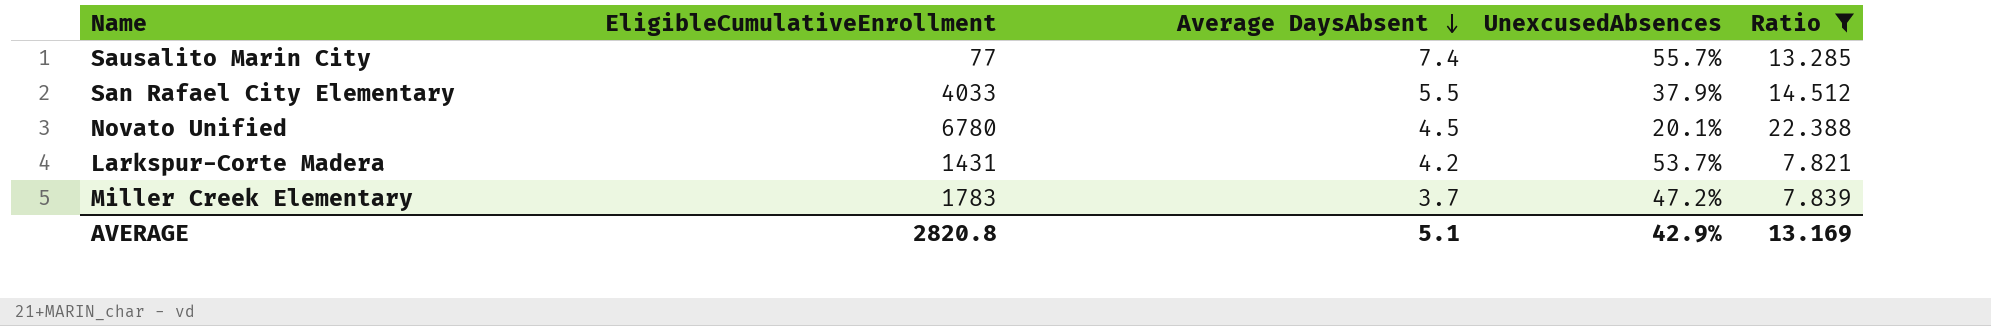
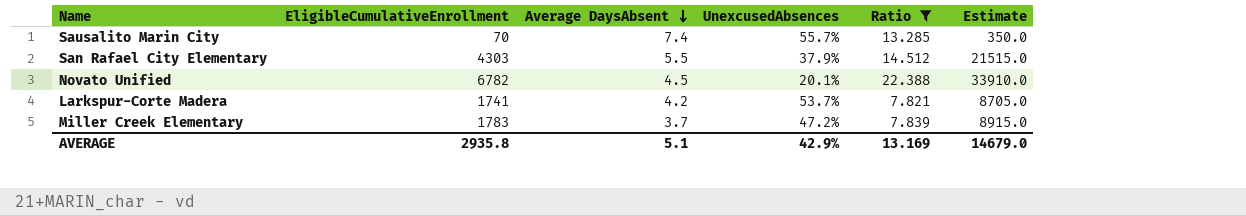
column Estimate | formula: none -> [EligibleCumulativeEnrollment] * 5
Sausalito Marin City | EligibleCumulativeEnrollment: 77 -> 70
San Rafael City Elementary | EligibleCumulativeEnrollment: 4033 -> 4303
Novato Unified | EligibleCumulativeEnrollment: 6780 -> 6782
Larkspur-Corte Madera | EligibleCumulativeEnrollment: 1431 -> 1741
AVERAGE | EligibleCumulativeEnrollment: 2820.8 -> 2935.8

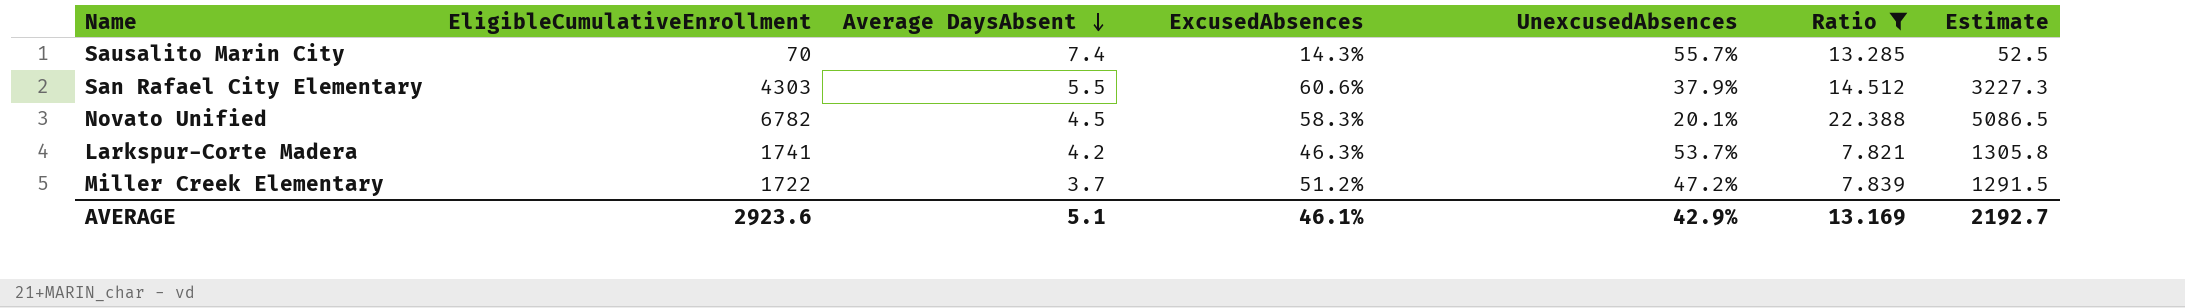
column ExcusedAbsences | position: none -> 4
column Estimate | formula: [EligibleCumulativeEnrollment] * 5 -> [EligibleCumulativeEnrollment] * 0.75
Miller Creek Elementary | EligibleCumulativeEnrollment: 1783 -> 1722
AVERAGE | EligibleCumulativeEnrollment: 2935.8 -> 2923.6
AVERAGE | Estimate: 14679.0 -> 2192.7

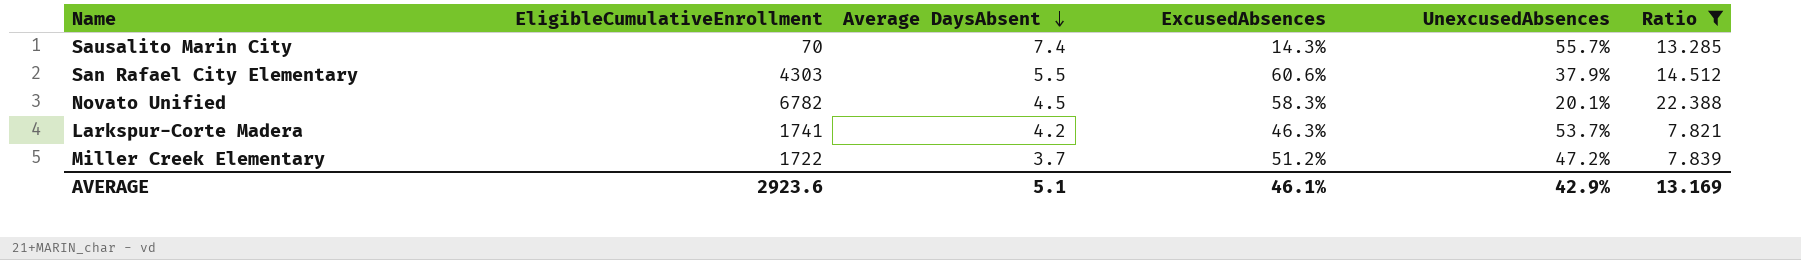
column Estimate | formula: [EligibleCumulativeEnrollment] * 0.75 -> none

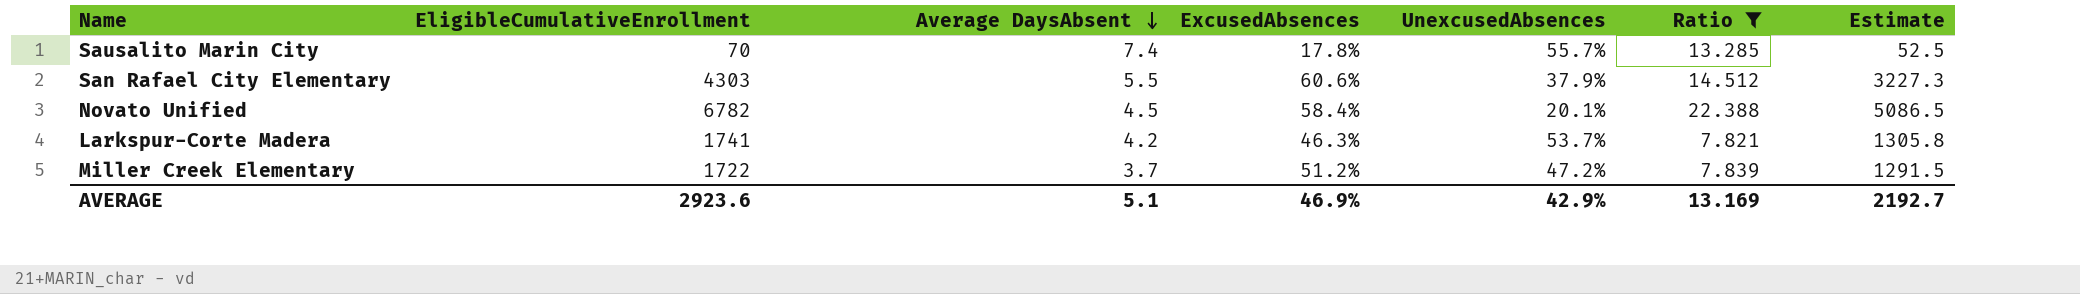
column Estimate | formula: none -> [EligibleCumulativeEnrollment] * 0.75
Sausalito Marin City | ExcusedAbsences: 14.3% -> 17.8%
Novato Unified | ExcusedAbsences: 58.3% -> 58.4%
AVERAGE | ExcusedAbsences: 46.1% -> 46.9%

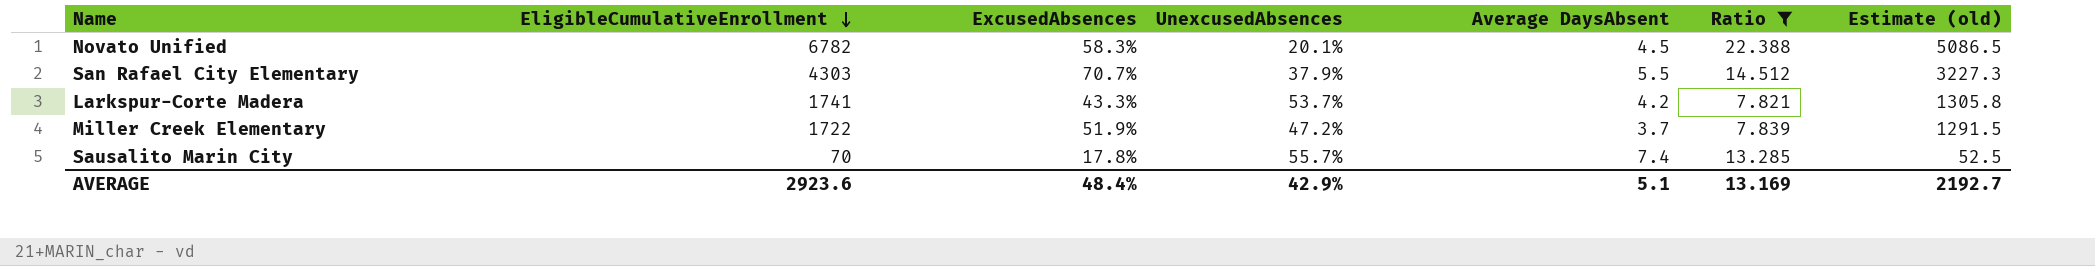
row order: Average DaysAbsent descending -> EligibleCumulativeEnrollment descending
column Average DaysAbsent | position: 3 -> 5
column name: Estimate -> Estimate (old)
Novato Unified | ExcusedAbsences: 58.4% -> 58.3%
San Rafael City Elementary | ExcusedAbsences: 60.6% -> 70.7%
Larkspur-Corte Madera | ExcusedAbsences: 46.3% -> 43.3%
Miller Creek Elementary | ExcusedAbsences: 51.2% -> 51.9%
AVERAGE | ExcusedAbsences: 46.9% -> 48.4%

